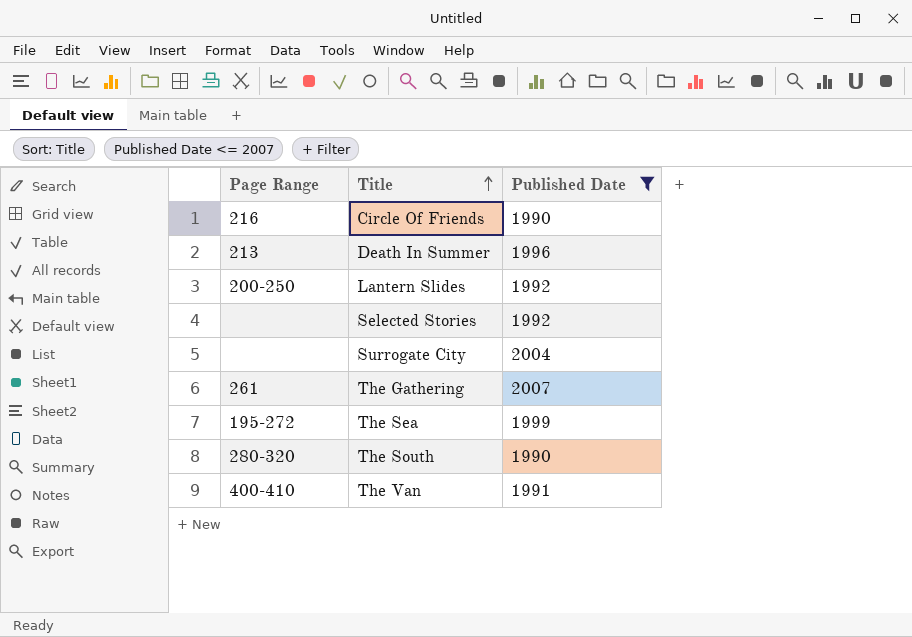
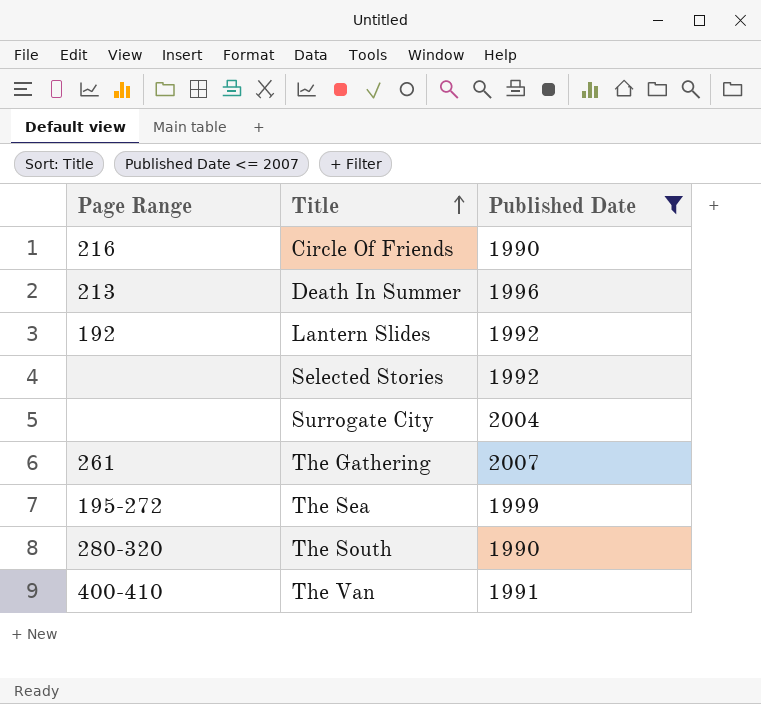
Lantern Slides | Page Range: 200-250 -> 192

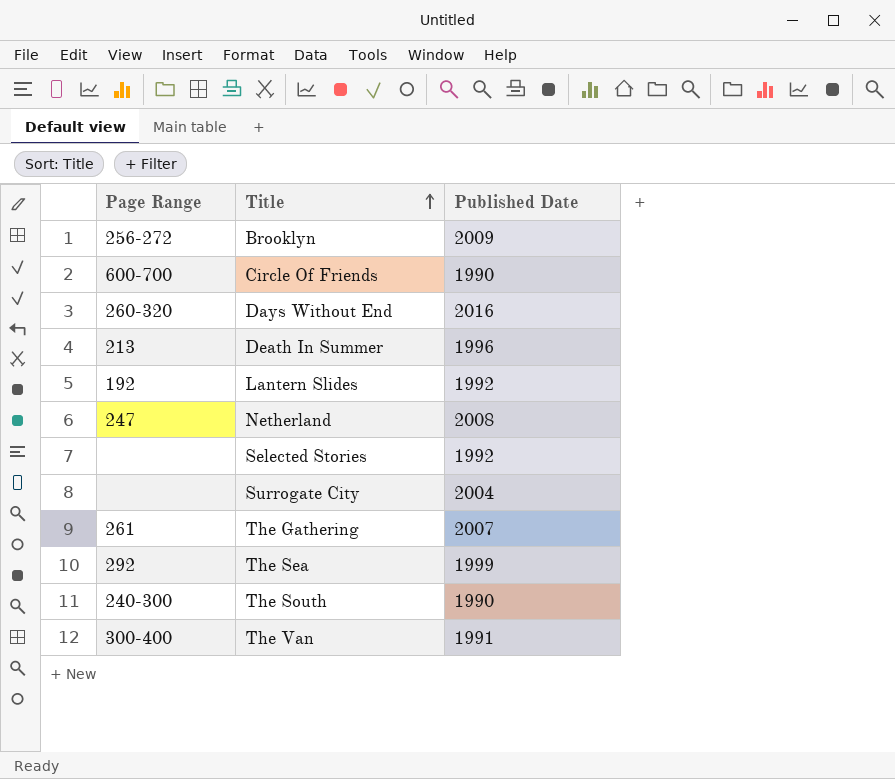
filter: Published Date <= 2007 -> none
Circle Of Friends | Page Range: 216 -> 600-700
The Sea | Page Range: 195-272 -> 292
The South | Page Range: 280-320 -> 240-300
The Van | Page Range: 400-410 -> 300-400

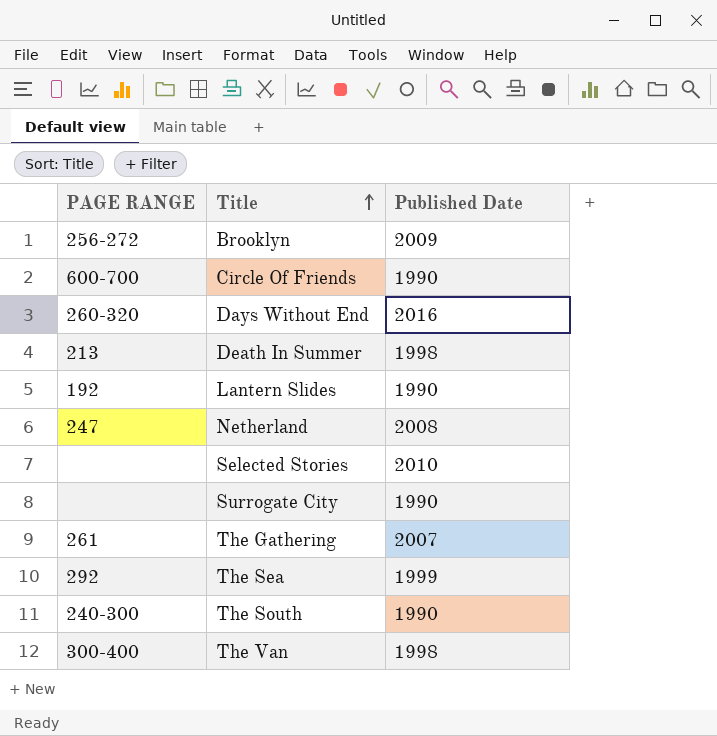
column name: Page Range -> PAGE RANGE
Death In Summer | Published Date: 1996 -> 1998
Lantern Slides | Published Date: 1992 -> 1990
Selected Stories | Published Date: 1992 -> 2010
Surrogate City | Published Date: 2004 -> 1990
The Van | Published Date: 1991 -> 1998

